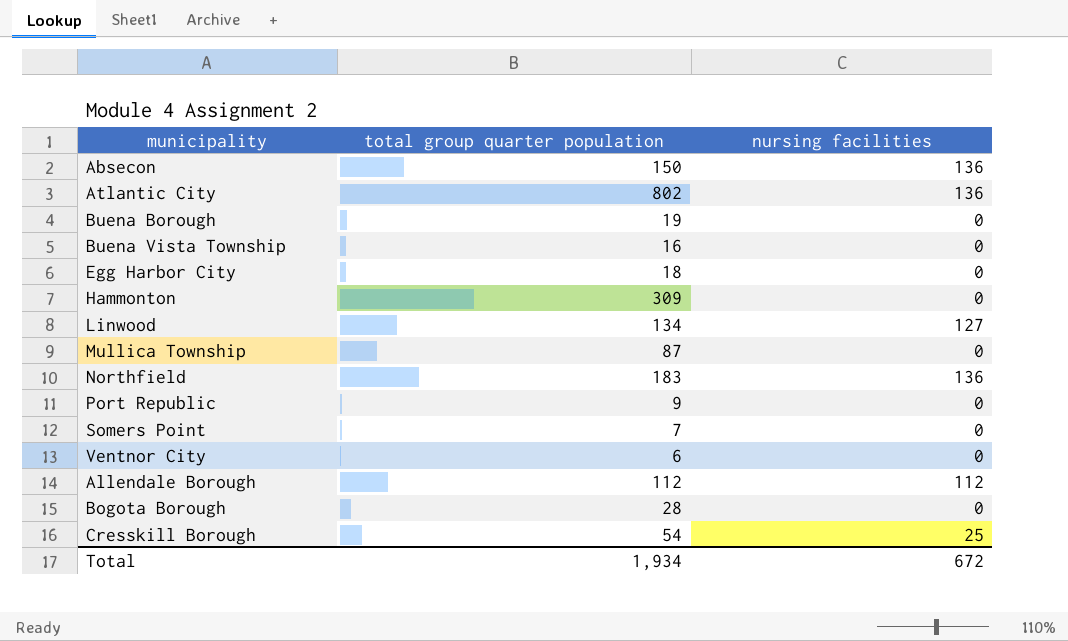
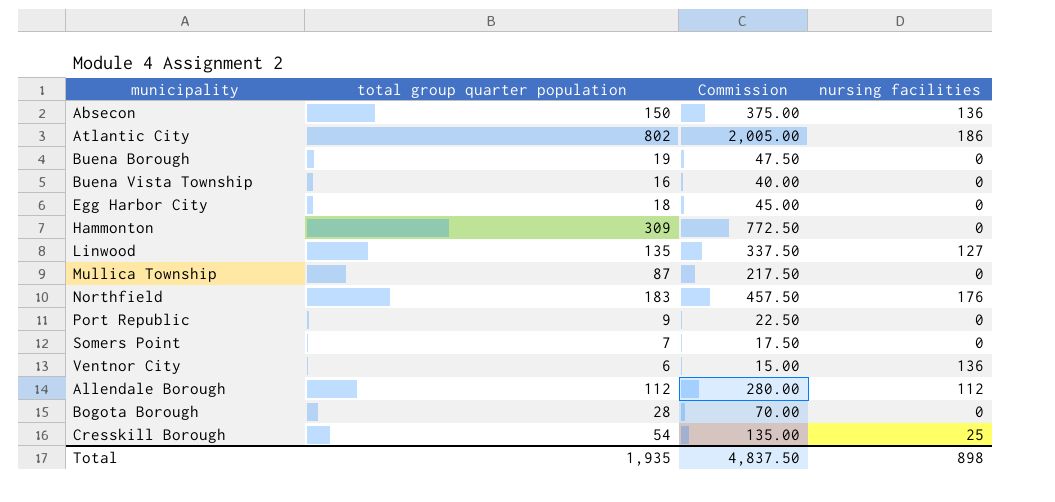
column Commission | formula: none -> [total group quarter population] * 2.5
Atlantic City | nursing facilities: 136 -> 186
Linwood | total group quarter population: 134 -> 135
Northfield | nursing facilities: 136 -> 176
Ventnor City | nursing facilities: 0 -> 136
Total | total group quarter population: 1,934 -> 1,935
Total | nursing facilities: 672 -> 898

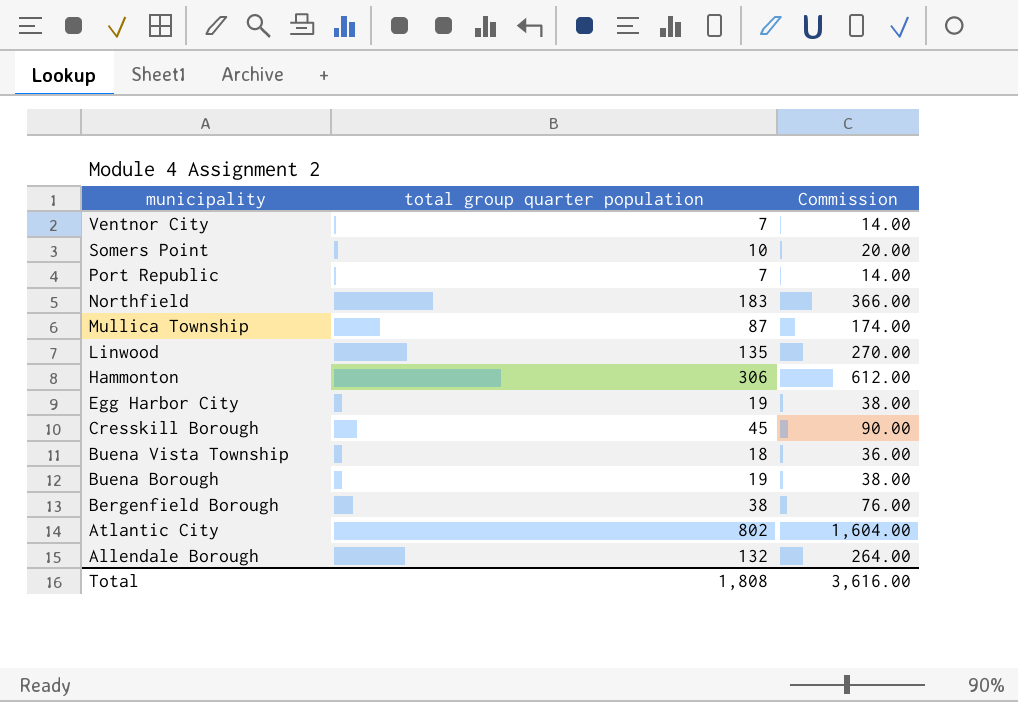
row order: none -> municipality descending
column nursing facilities | position: 4 -> none
column Commission | formula: [total group quarter population] * 2.5 -> [total group quarter population] * 2
row Absecon: 150 | 375.00 | 136 -> none
row Bogota Borough: 28 | 70.00 | 0 -> none
Ventnor City | total group quarter population: 6 -> 7
Somers Point | total group quarter population: 7 -> 10
Port Republic | total group quarter population: 9 -> 7
Hammonton | total group quarter population: 309 -> 306
Egg Harbor City | total group quarter population: 18 -> 19
Cresskill Borough | total group quarter population: 54 -> 45
Buena Vista Township | total group quarter population: 16 -> 18
row Bergenfield Borough: none -> 38 | 76.00
Allendale Borough | total group quarter population: 112 -> 132
Total | total group quarter population: 1,935 -> 1,808
Total | Commission: 4,837.50 -> 3,616.00

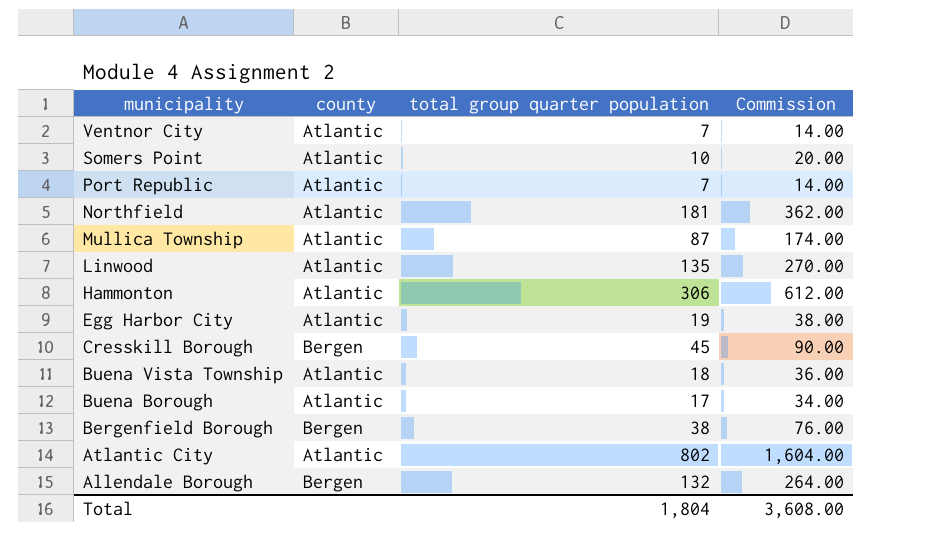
column county | position: none -> 2
Northfield | total group quarter population: 183 -> 181
Northfield | Commission: 366.00 -> 362.00
Buena Borough | total group quarter population: 19 -> 17
Buena Borough | Commission: 38.00 -> 34.00
Total | total group quarter population: 1,808 -> 1,804
Total | Commission: 3,616.00 -> 3,608.00

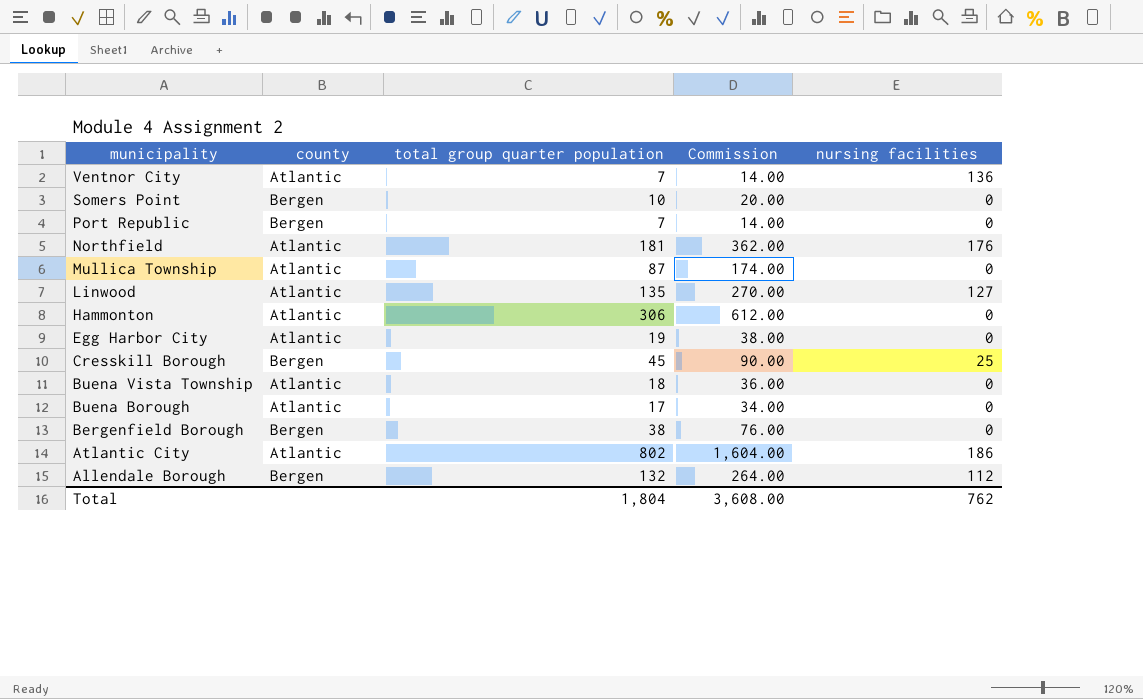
column nursing facilities | position: none -> 5
Somers Point | county: Atlantic -> Bergen
Port Republic | county: Atlantic -> Bergen

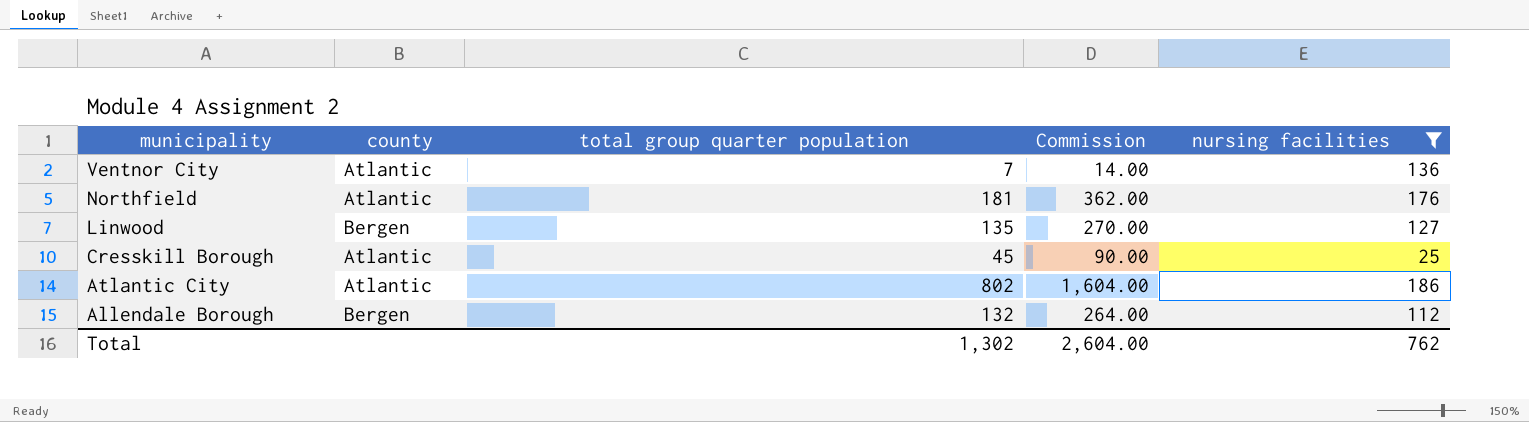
filter: none -> nursing facilities != 0
Linwood | county: Atlantic -> Bergen
Cresskill Borough | county: Bergen -> Atlantic
Total | total group quarter population: 1,804 -> 1,302
Total | Commission: 3,608.00 -> 2,604.00

